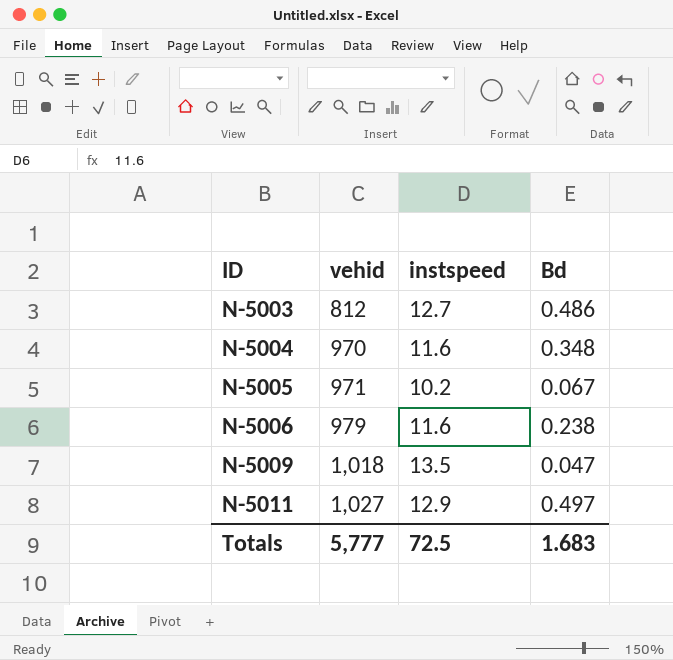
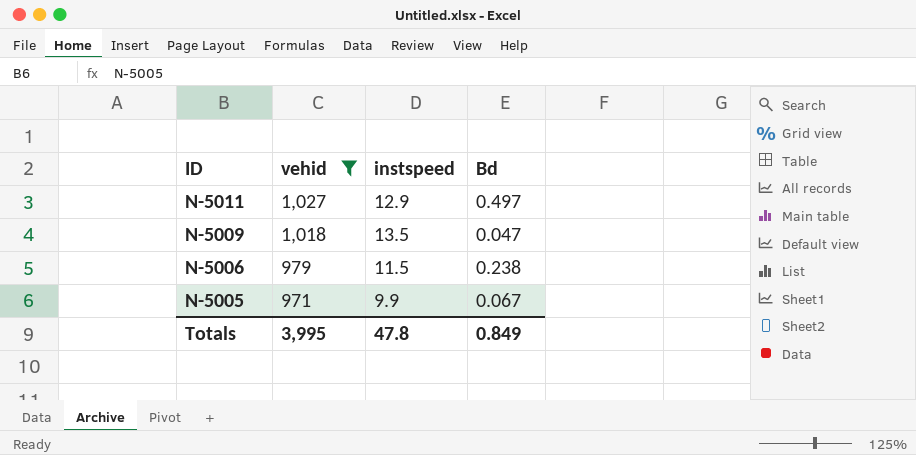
filter: none -> vehid >= 971
row order: ID ascending -> ID descending
N-5006 | instspeed: 11.6 -> 11.5
N-5005 | instspeed: 10.2 -> 9.9
Totals | vehid: 5,777 -> 3,995
Totals | instspeed: 72.5 -> 47.8
Totals | Bd: 1.683 -> 0.849

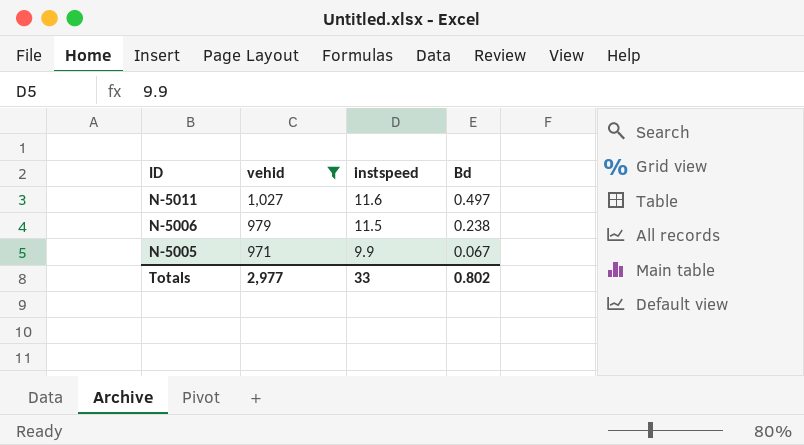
row N-5009: 1,018 | 13.5 | 0.047 -> none
N-5011 | instspeed: 12.9 -> 11.6
Totals | vehid: 3,995 -> 2,977
Totals | instspeed: 47.8 -> 33
Totals | Bd: 0.849 -> 0.802

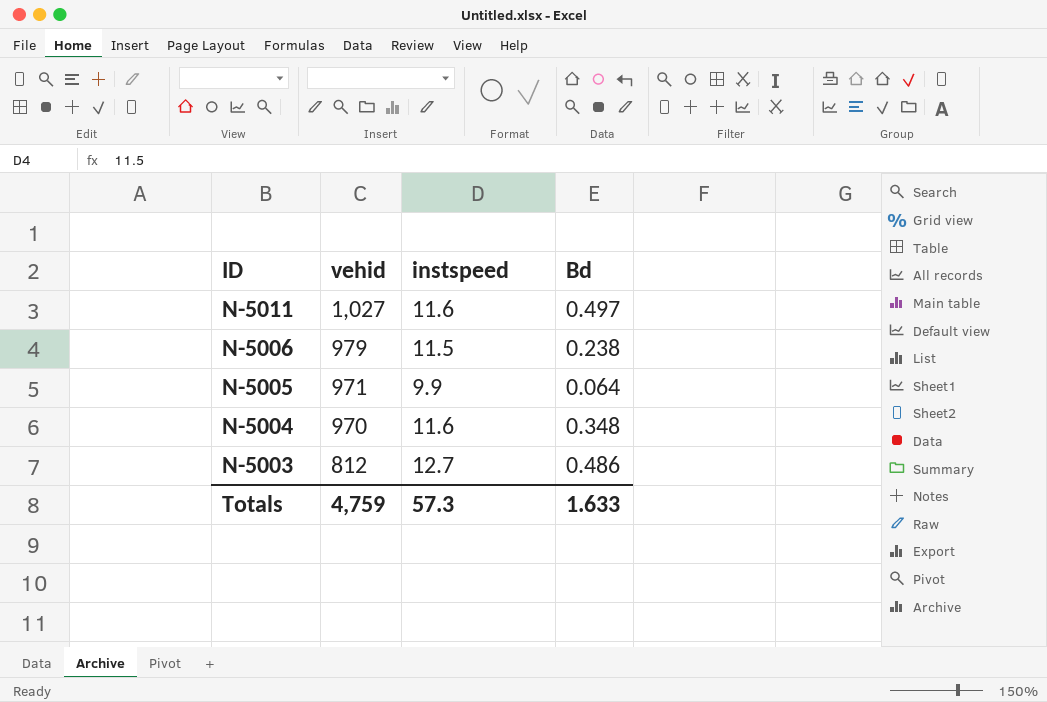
filter: vehid >= 971 -> none
N-5005 | Bd: 0.067 -> 0.064
Totals | vehid: 2,977 -> 4,759
Totals | instspeed: 33 -> 57.3
Totals | Bd: 0.802 -> 1.633

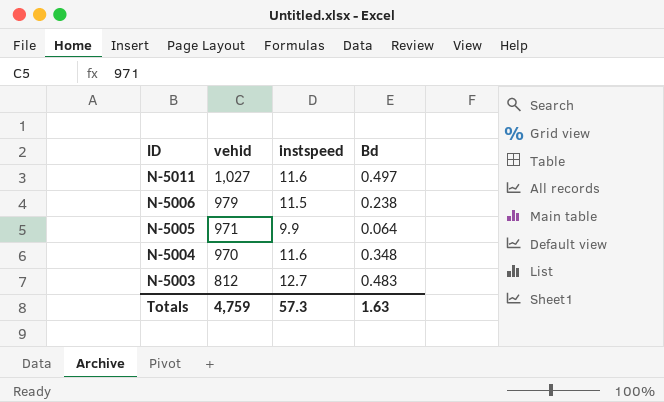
N-5003 | Bd: 0.486 -> 0.483
Totals | Bd: 1.633 -> 1.63

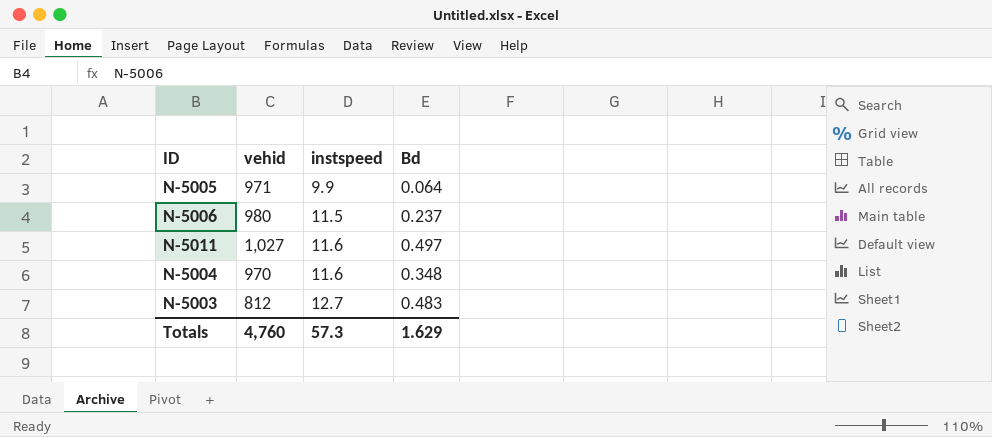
row order: ID descending -> instspeed ascending
N-5006 | vehid: 979 -> 980
N-5006 | Bd: 0.238 -> 0.237
Totals | vehid: 4,759 -> 4,760
Totals | Bd: 1.63 -> 1.629

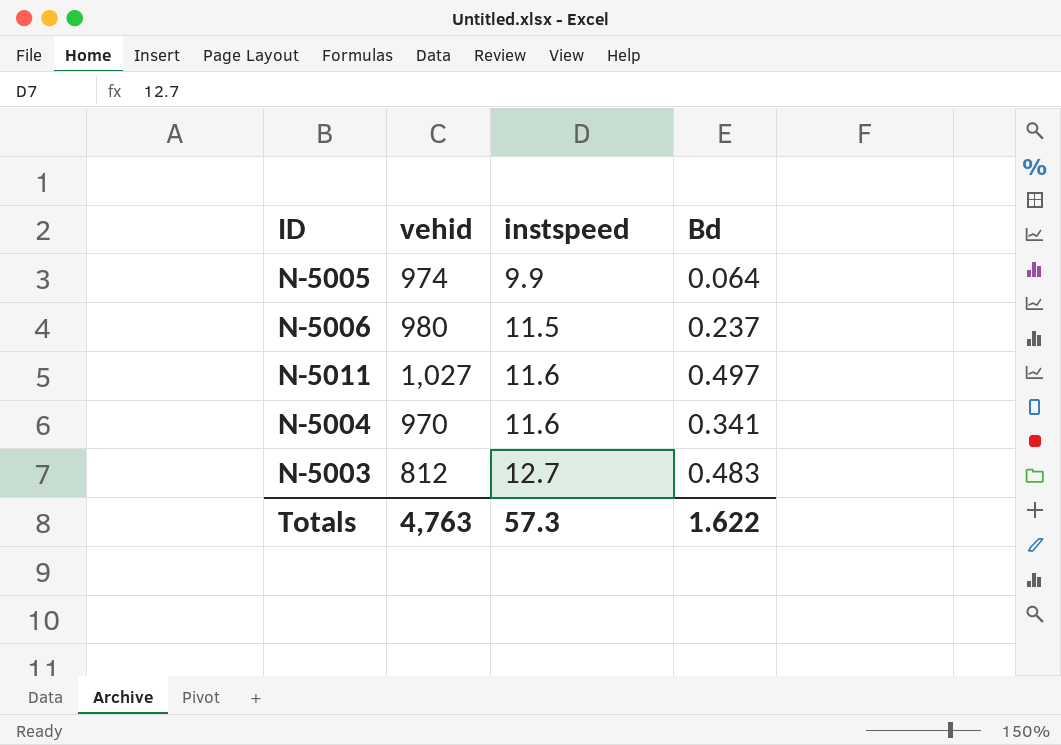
N-5005 | vehid: 971 -> 974
N-5004 | Bd: 0.348 -> 0.341
Totals | vehid: 4,760 -> 4,763
Totals | Bd: 1.629 -> 1.622

